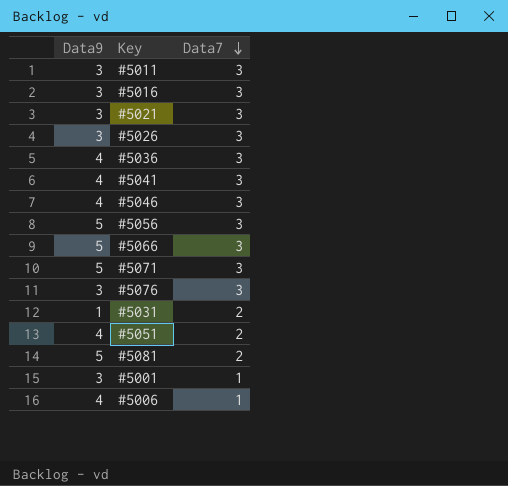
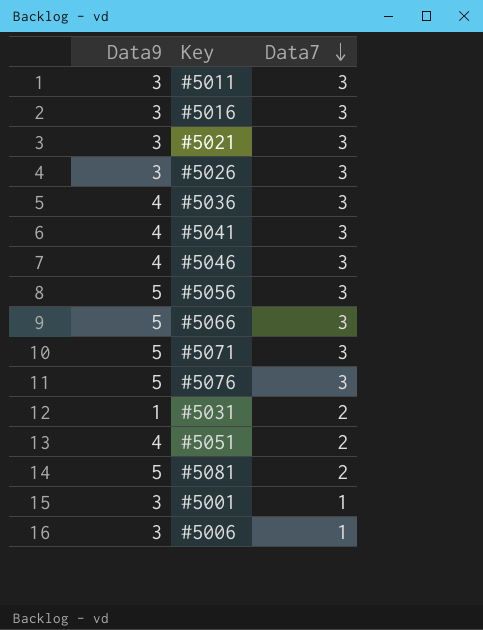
#5076 | Data9: 3 -> 5
#5006 | Data9: 4 -> 3

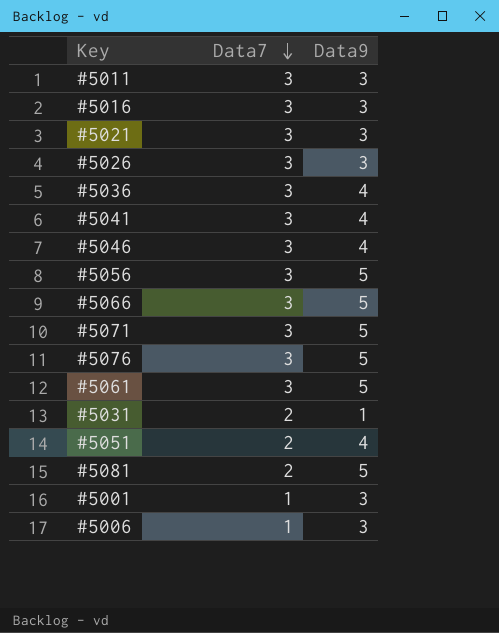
column Data9 | position: 1 -> 3
row #5061: none -> 3 | 5

